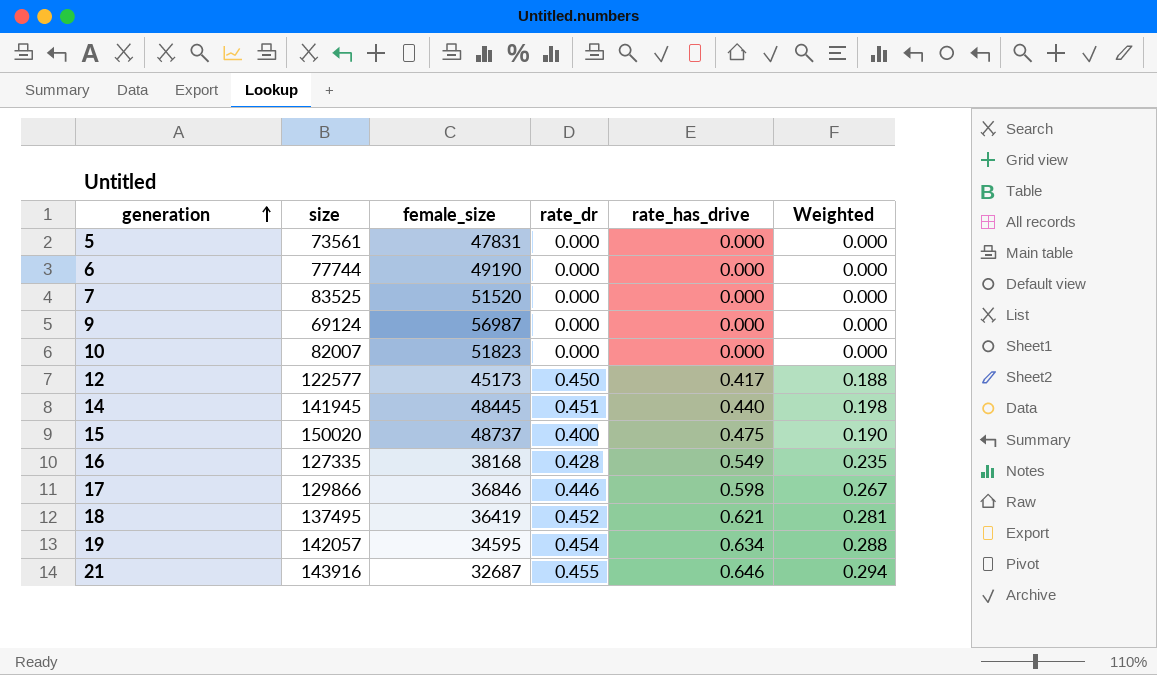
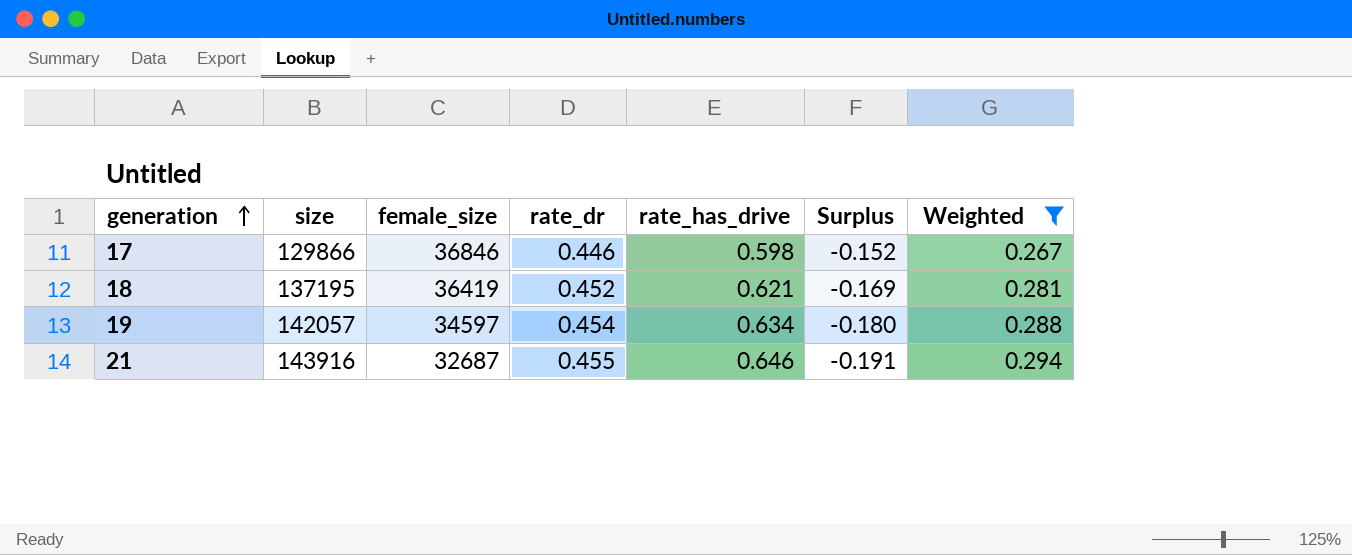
filter: none -> Weighted >= 0.267
column Surplus | formula: none -> [rate_dr] - [rate_has_drive]
18 | size: 137495 -> 137195
19 | female_size: 34595 -> 34597

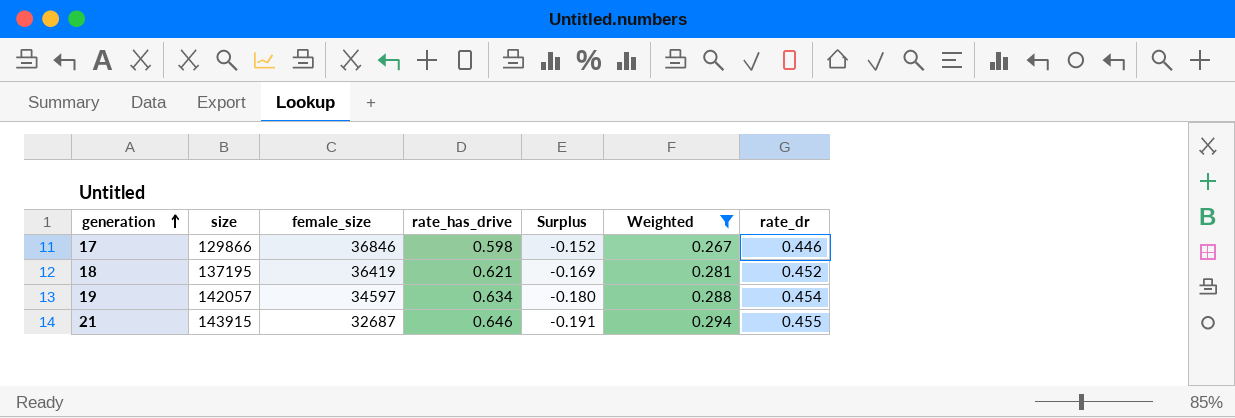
column rate_dr | position: 4 -> 7
21 | size: 143916 -> 143915

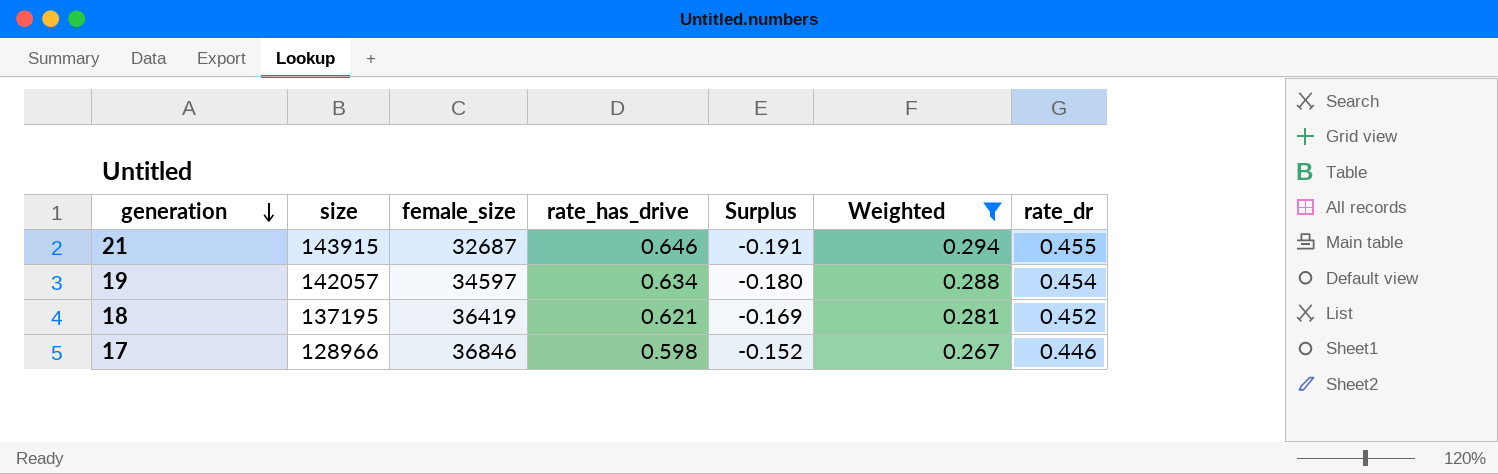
row order: generation ascending -> generation descending
17 | size: 129866 -> 128966

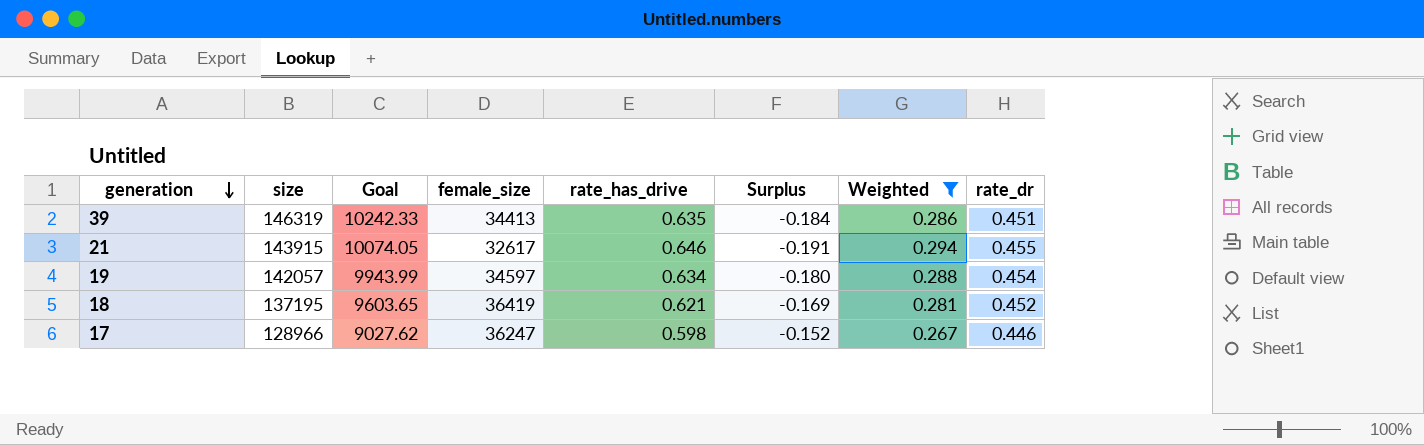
column Goal | formula: none -> [size] * 0.07
row 39: none -> 146319 | 10242.33 | 34413 | 0.635 | -0.184 | 0.286 | 0.451
21 | female_size: 32687 -> 32617
17 | female_size: 36846 -> 36247

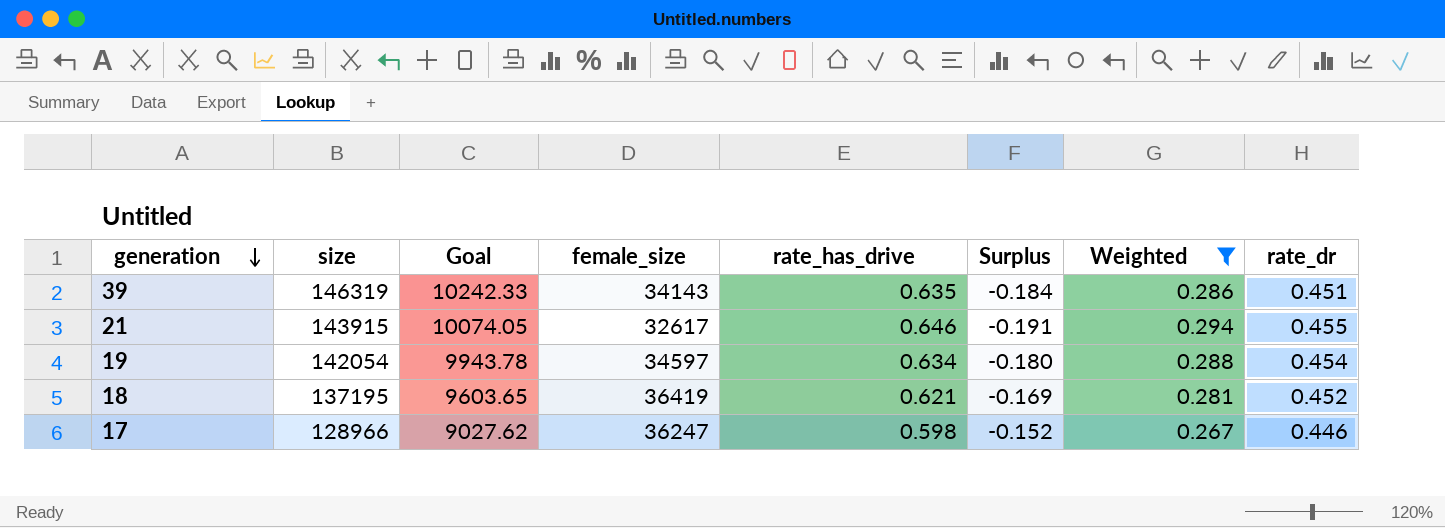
39 | female_size: 34413 -> 34143
19 | size: 142057 -> 142054
19 | Goal: 9943.99 -> 9943.78

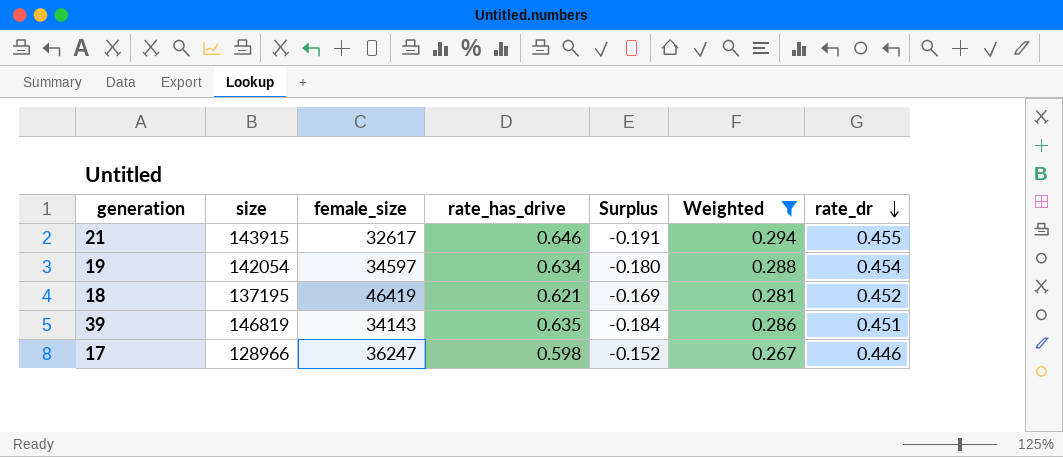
row order: generation descending -> rate_dr descending
column Goal | formula: [size] * 0.07 -> none
18 | female_size: 36419 -> 46419
39 | size: 146319 -> 146819

